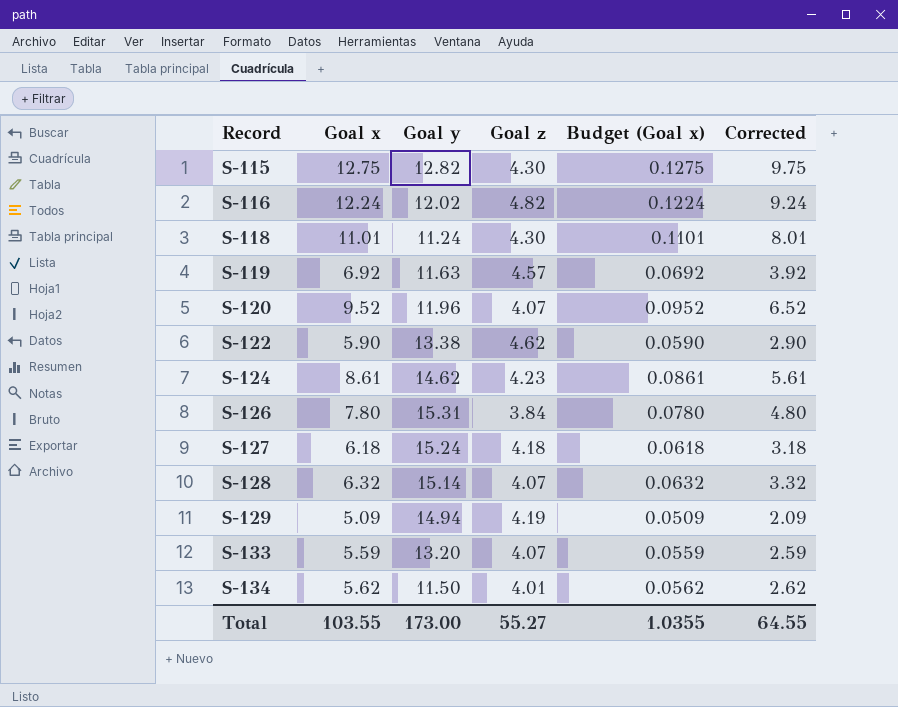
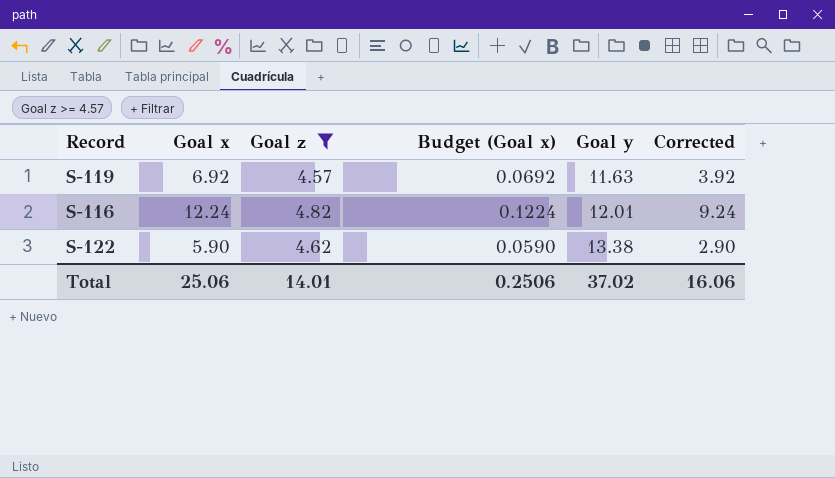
filter: none -> Goal z >= 4.57
row order: Record ascending -> Goal y ascending
column Goal y | position: 3 -> 5
S-116 | Goal y: 12.02 -> 12.01
Total | Goal x: 103.55 -> 25.06
Total | Goal z: 55.27 -> 14.01
Total | Budget (Goal x): 1.0355 -> 0.2506
Total | Goal y: 173.00 -> 37.02
Total | Corrected: 64.55 -> 16.06

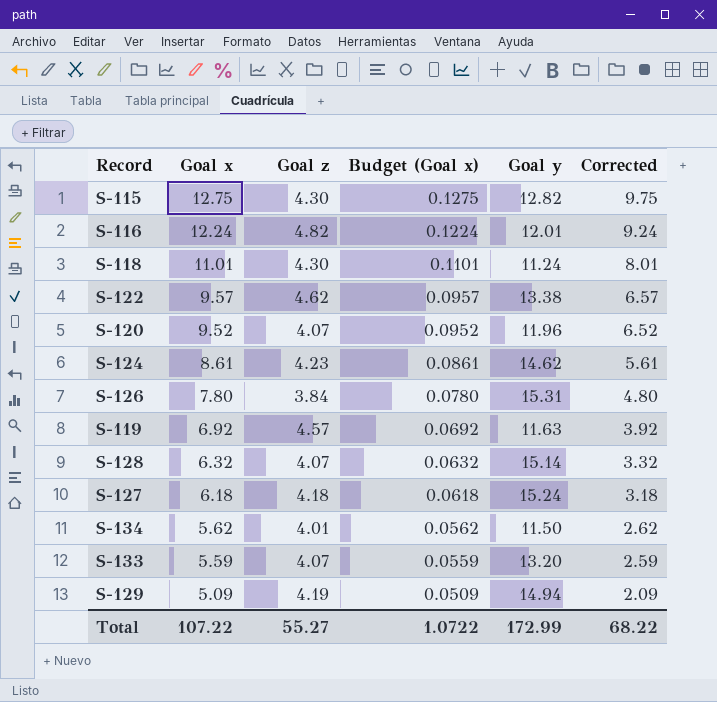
filter: Goal z >= 4.57 -> none
row order: Goal y ascending -> Goal x descending
S-122 | Goal x: 5.90 -> 9.57
S-122 | Budget (Goal x): 0.0590 -> 0.0957
S-122 | Corrected: 2.90 -> 6.57
Total | Goal x: 25.06 -> 107.22
Total | Goal z: 14.01 -> 55.27
Total | Budget (Goal x): 0.2506 -> 1.0722
Total | Goal y: 37.02 -> 172.99
Total | Corrected: 16.06 -> 68.22

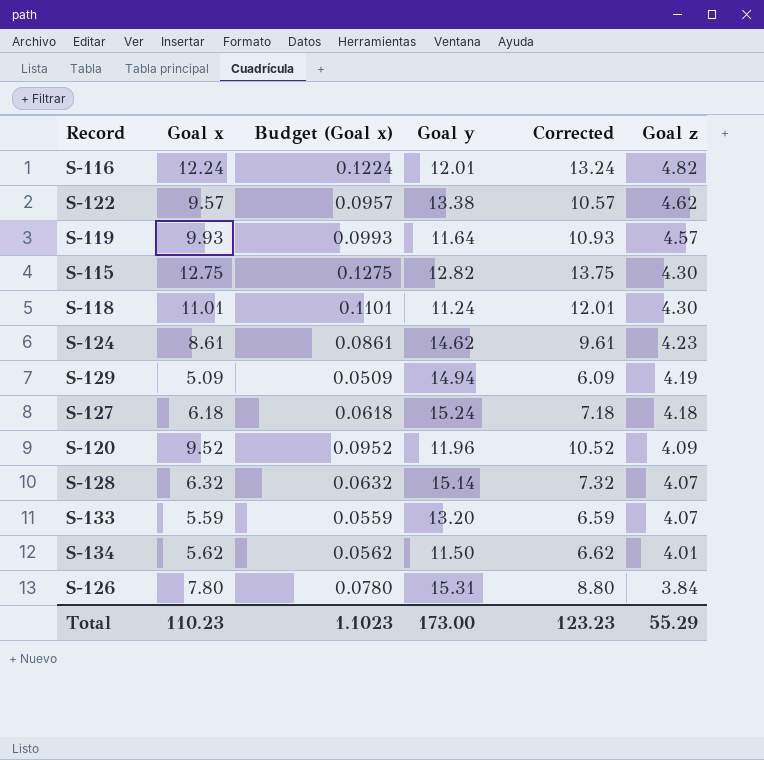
row order: Goal x descending -> Goal z descending
column Corrected | formula: [Goal x] - 3 -> [Goal x] + 1
column Goal z | position: 3 -> 6
S-119 | Goal x: 6.92 -> 9.93
S-119 | Budget (Goal x): 0.0692 -> 0.0993
S-119 | Goal y: 11.63 -> 11.64
S-120 | Goal z: 4.07 -> 4.09
Total | Goal x: 107.22 -> 110.23
Total | Budget (Goal x): 1.0722 -> 1.1023
Total | Goal y: 172.99 -> 173.00
Total | Corrected: 68.22 -> 123.23
Total | Goal z: 55.27 -> 55.29

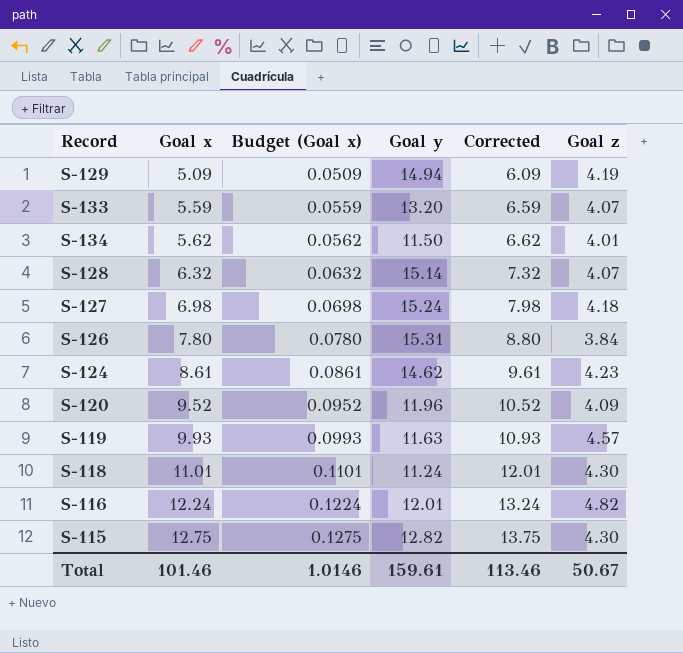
row order: Goal z descending -> Goal x ascending
row S-122: 9.57 | 0.0957 | 13.38 | 10.57 | 4.62 -> none
S-127 | Goal x: 6.18 -> 6.98
S-127 | Budget (Goal x): 0.0618 -> 0.0698
S-127 | Corrected: 7.18 -> 7.98
S-119 | Goal y: 11.64 -> 11.63
Total | Goal x: 110.23 -> 101.46
Total | Budget (Goal x): 1.1023 -> 1.0146
Total | Goal y: 173.00 -> 159.61
Total | Corrected: 123.23 -> 113.46
Total | Goal z: 55.29 -> 50.67

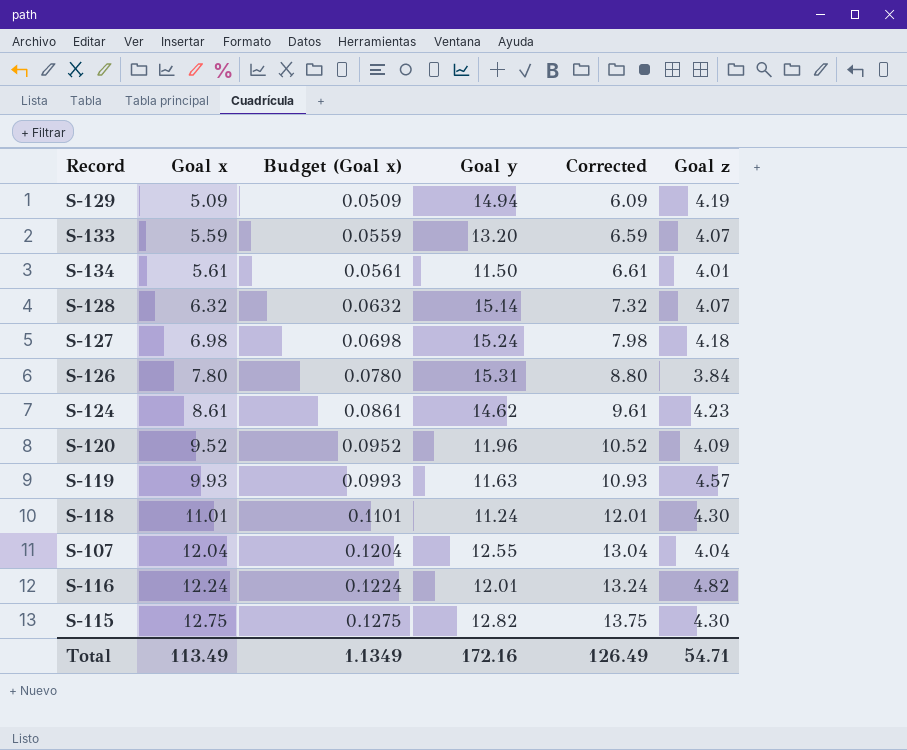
S-134 | Goal x: 5.62 -> 5.61
S-134 | Budget (Goal x): 0.0562 -> 0.0561
S-134 | Corrected: 6.62 -> 6.61
row S-107: none -> 12.04 | 0.1204 | 12.55 | 13.04 | 4.04
Total | Goal x: 101.46 -> 113.49
Total | Budget (Goal x): 1.0146 -> 1.1349
Total | Goal y: 159.61 -> 172.16
Total | Corrected: 113.46 -> 126.49
Total | Goal z: 50.67 -> 54.71

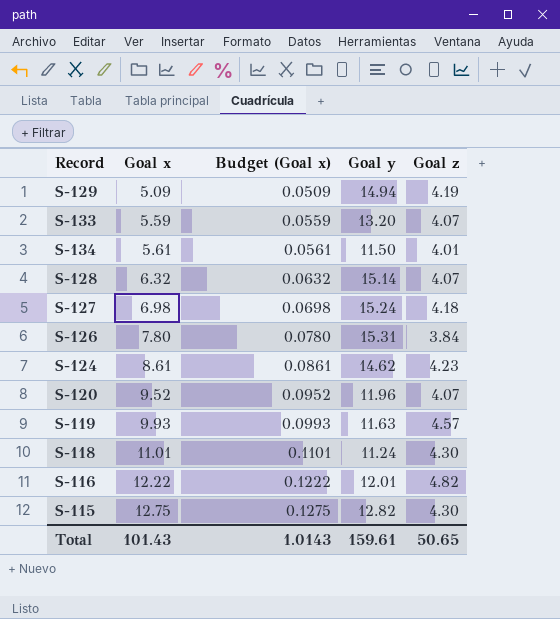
column Corrected | formula: [Goal x] + 1 -> none
row S-107: 12.04 | 0.1204 | 12.55 | 13.04 | 4.04 -> none
S-120 | Goal z: 4.09 -> 4.07
S-116 | Goal x: 12.24 -> 12.22
S-116 | Budget (Goal x): 0.1224 -> 0.1222
Total | Goal x: 113.49 -> 101.43
Total | Budget (Goal x): 1.1349 -> 1.0143
Total | Goal y: 172.16 -> 159.61
Total | Goal z: 54.71 -> 50.65

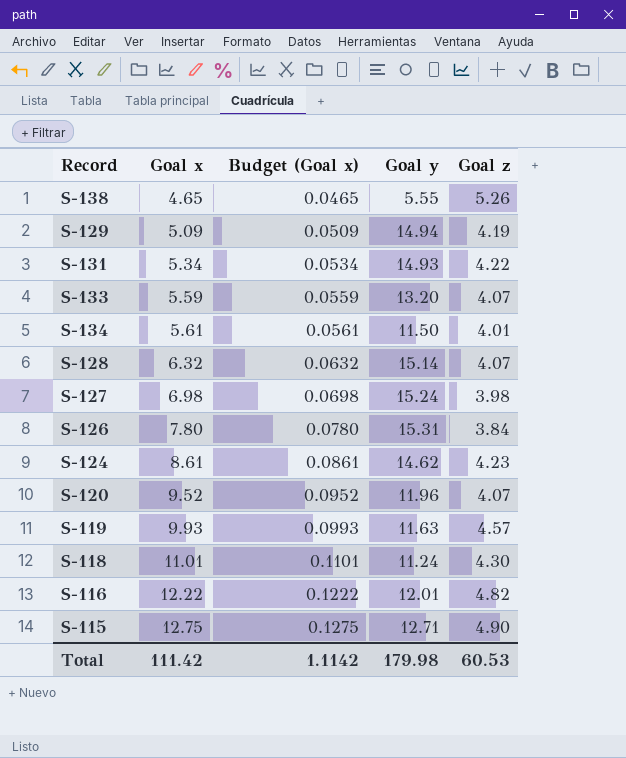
row S-138: none -> 4.65 | 0.0465 | 5.55 | 5.26
row S-131: none -> 5.34 | 0.0534 | 14.93 | 4.22
S-127 | Goal z: 4.18 -> 3.98
S-115 | Goal y: 12.82 -> 12.71
S-115 | Goal z: 4.30 -> 4.90
Total | Goal x: 101.43 -> 111.42
Total | Budget (Goal x): 1.0143 -> 1.1142
Total | Goal y: 159.61 -> 179.98
Total | Goal z: 50.65 -> 60.53

